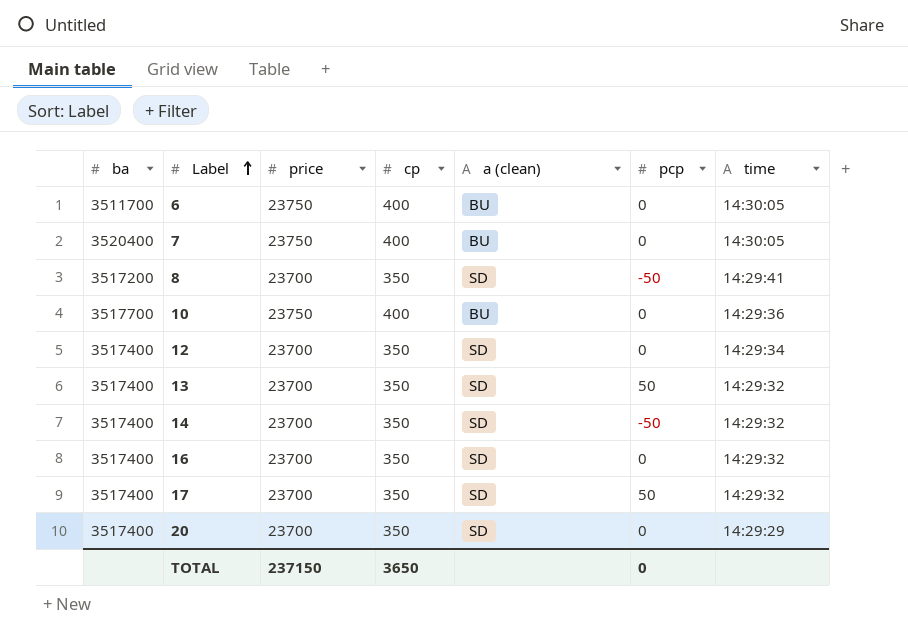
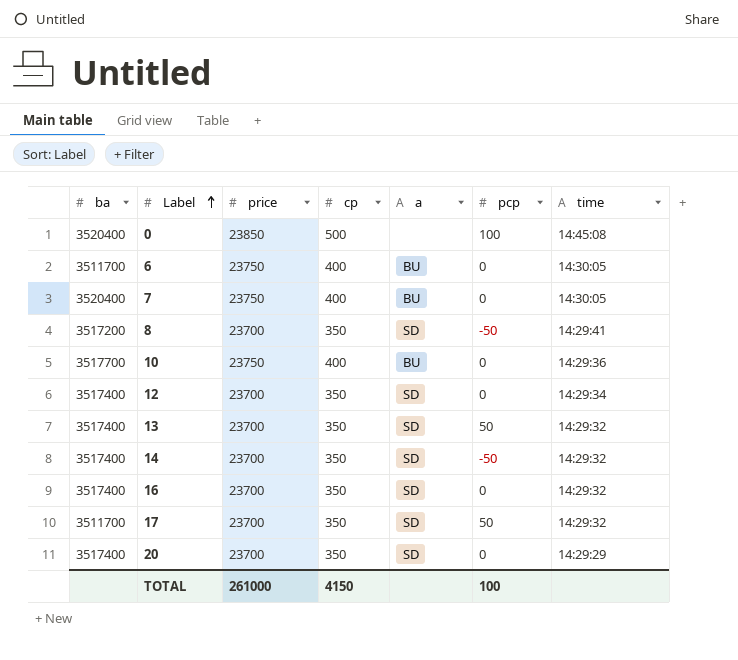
column name: a (clean) -> a
row 0: none -> 3520400 | 23850 | 500 | none | 100 | 14:45:08
17 | ba: 3517400 -> 3511700
TOTAL | price: 237150 -> 261000
TOTAL | cp: 3650 -> 4150
TOTAL | pcp: 0 -> 100

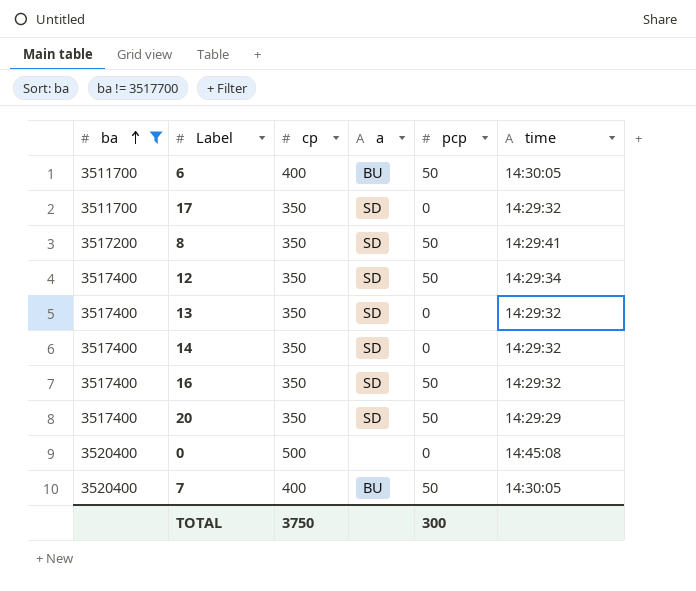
filter: none -> ba != 3517700
row order: Label ascending -> ba ascending
column price | position: 3 -> none
6 | pcp: 0 -> 50
17 | pcp: 50 -> 0
8 | pcp: -50 -> 50
12 | pcp: 0 -> 50
13 | pcp: 50 -> 0
14 | pcp: -50 -> 0
16 | pcp: 0 -> 50
20 | pcp: 0 -> 50
0 | pcp: 100 -> 0
7 | pcp: 0 -> 50
TOTAL | cp: 4150 -> 3750
TOTAL | pcp: 100 -> 300

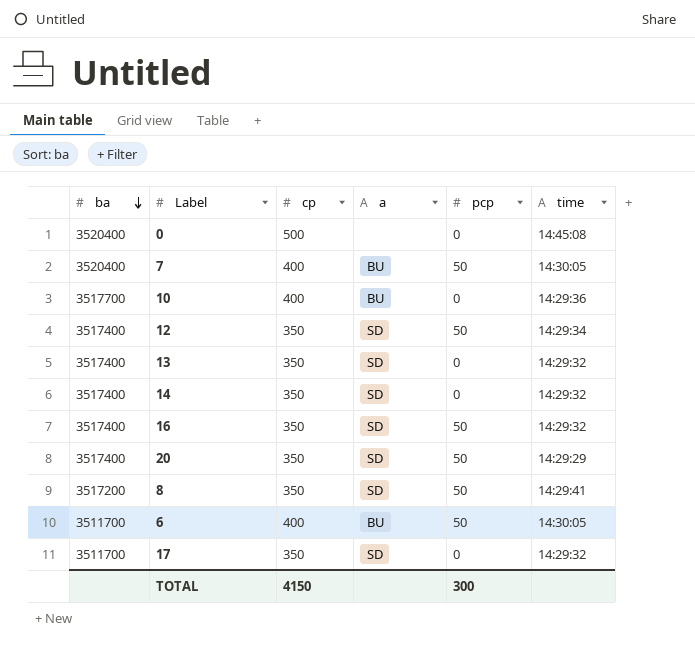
filter: ba != 3517700 -> none
row order: ba ascending -> ba descending
TOTAL | cp: 3750 -> 4150

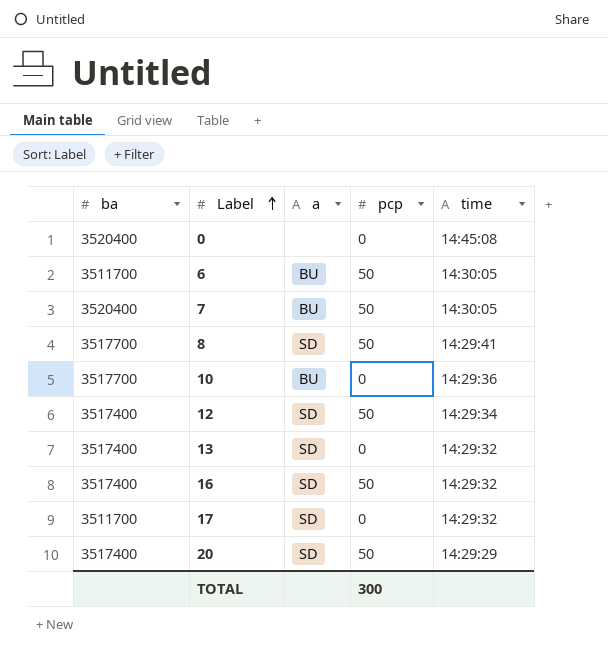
row order: ba descending -> Label ascending
column cp | position: 3 -> none
row 14: 3517400 | 350 | SD | 0 | 14:29:32 -> none
8 | ba: 3517200 -> 3517700

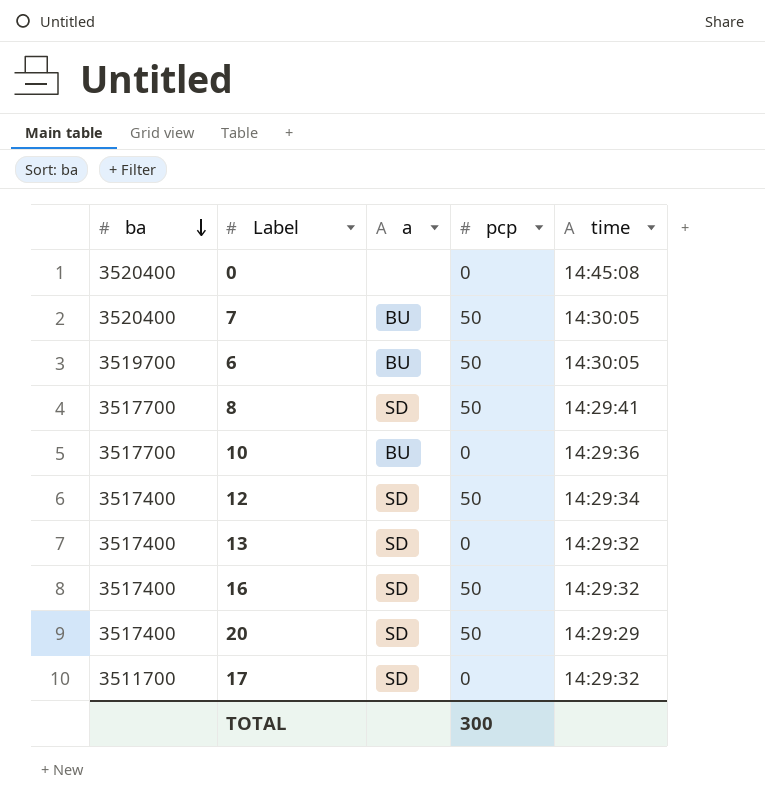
row order: Label ascending -> ba descending
6 | ba: 3511700 -> 3519700

